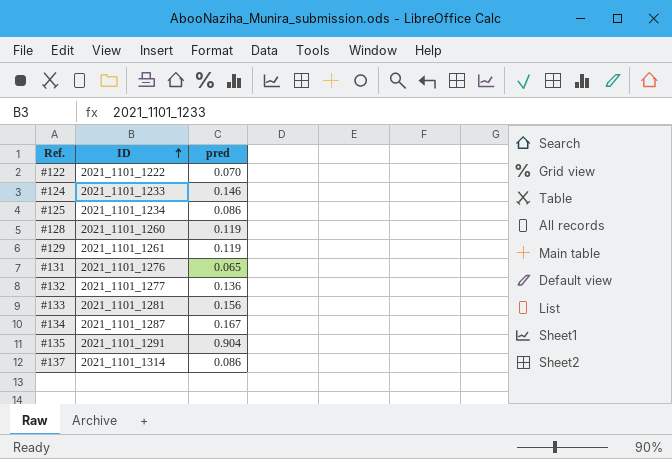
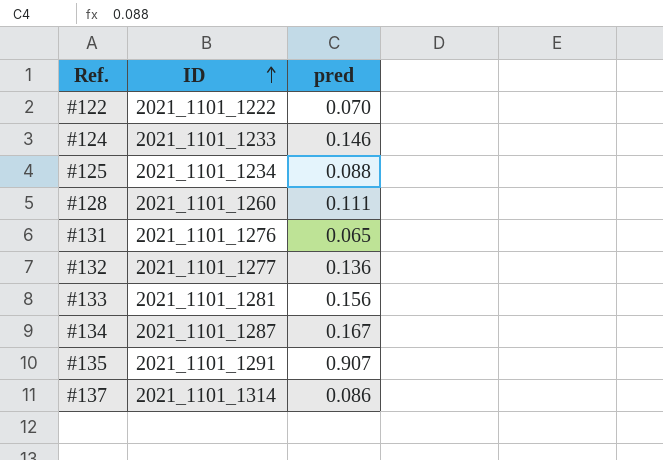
row #129: 2021_1101_1261 | 0.119 -> none
#125 | pred: 0.086 -> 0.088
#128 | pred: 0.119 -> 0.111
#135 | pred: 0.904 -> 0.907

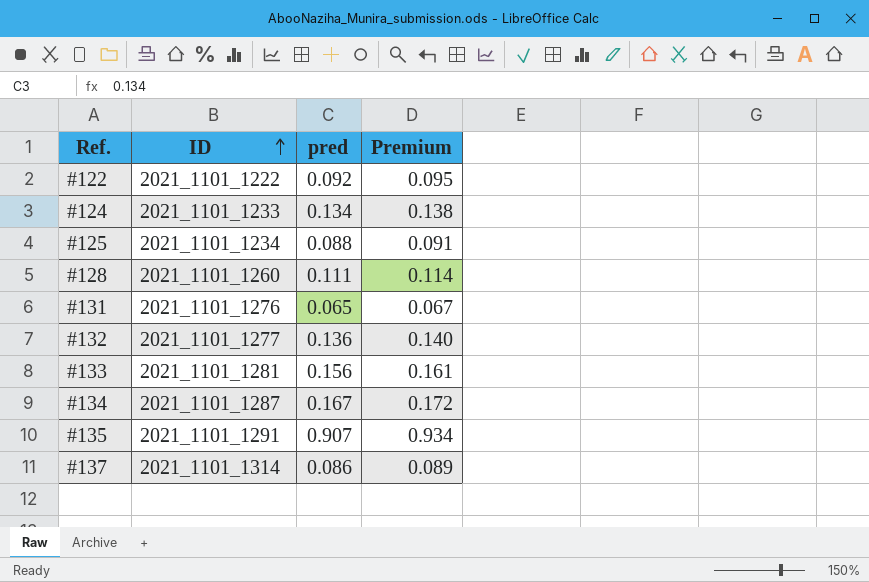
column Premium | formula: none -> [pred] * 1.03
#122 | pred: 0.070 -> 0.092
#124 | pred: 0.146 -> 0.134

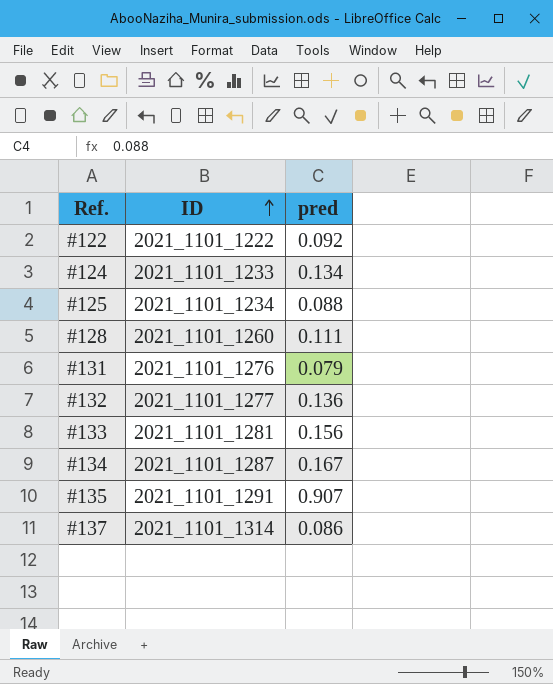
column Premium | formula: [pred] * 1.03 -> none
#131 | pred: 0.065 -> 0.079

